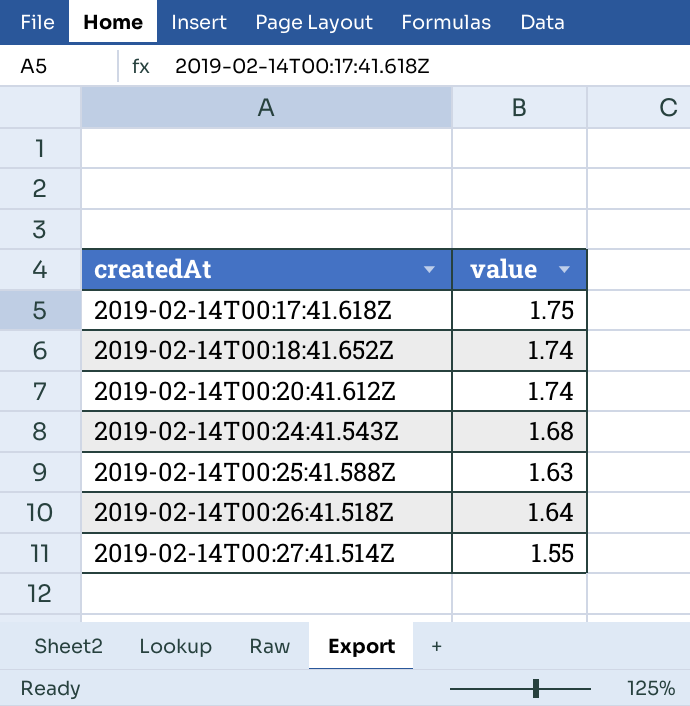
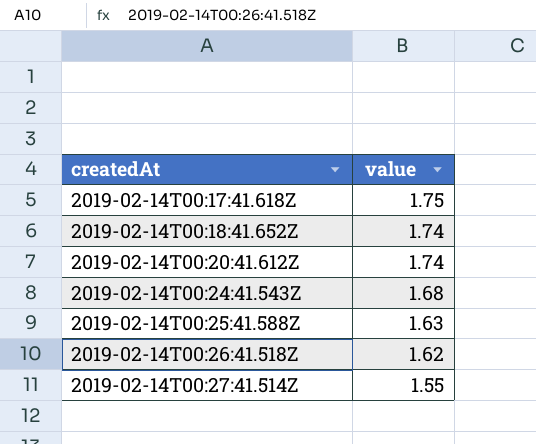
2019-02-14T00:26:41.518Z | value: 1.64 -> 1.62

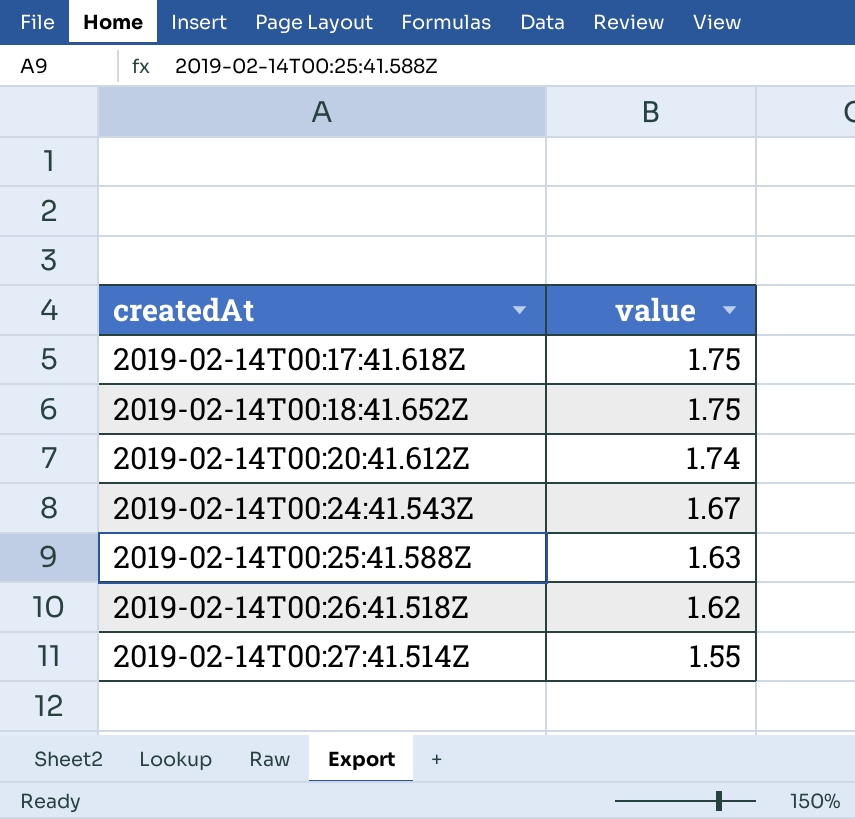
2019-02-14T00:18:41.652Z | value: 1.74 -> 1.75
2019-02-14T00:24:41.543Z | value: 1.68 -> 1.67

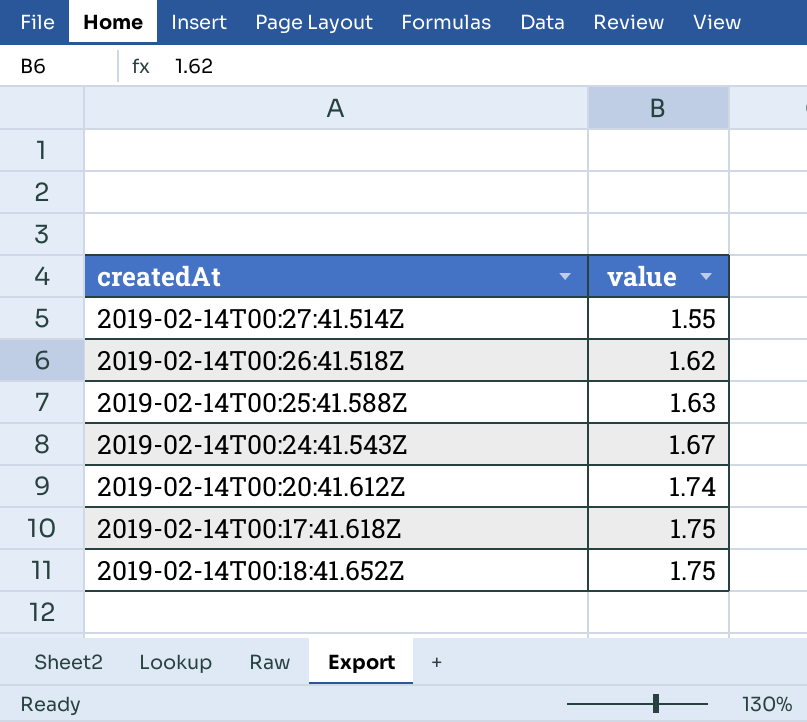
row order: createdAt ascending -> value ascending

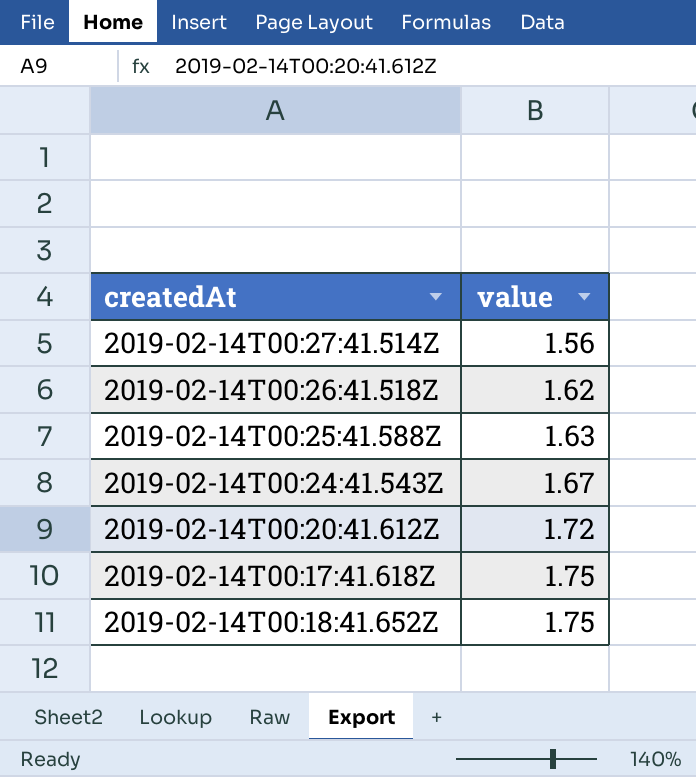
2019-02-14T00:27:41.514Z | value: 1.55 -> 1.56
2019-02-14T00:20:41.612Z | value: 1.74 -> 1.72

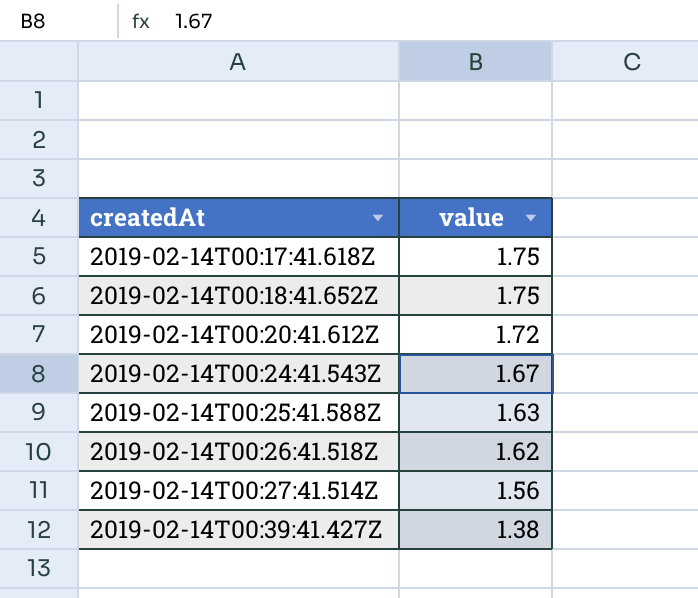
row order: value ascending -> createdAt ascending
row 2019-02-14T00:39:41.427Z: none -> 1.38

